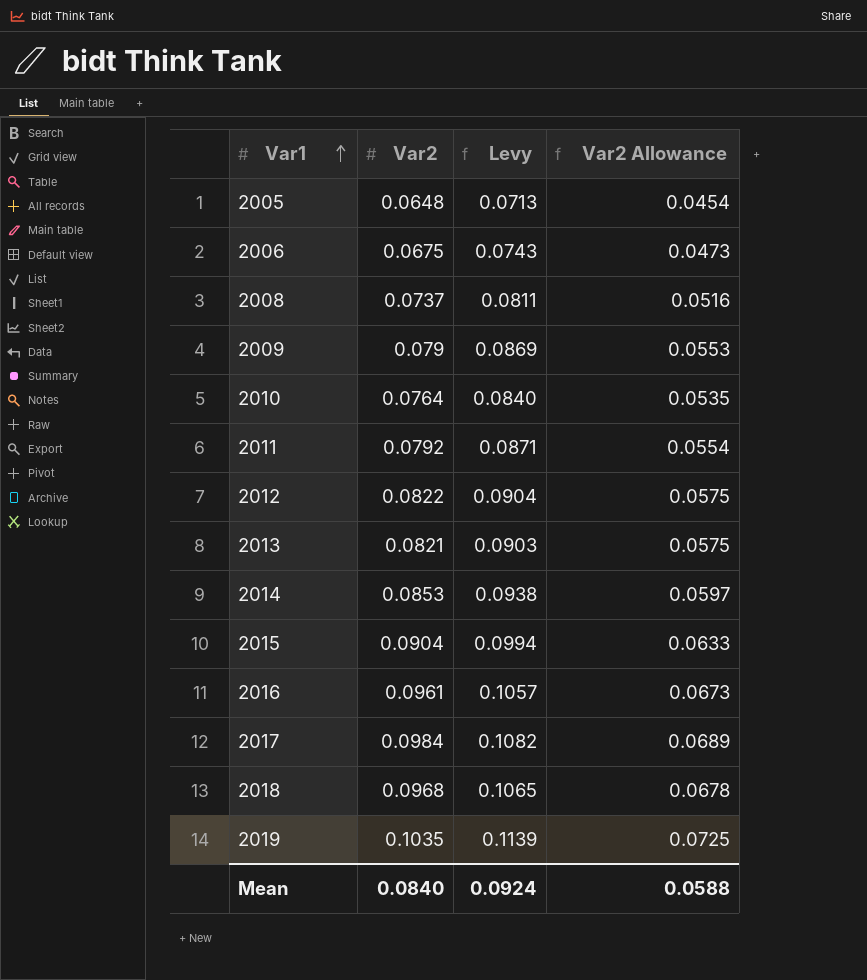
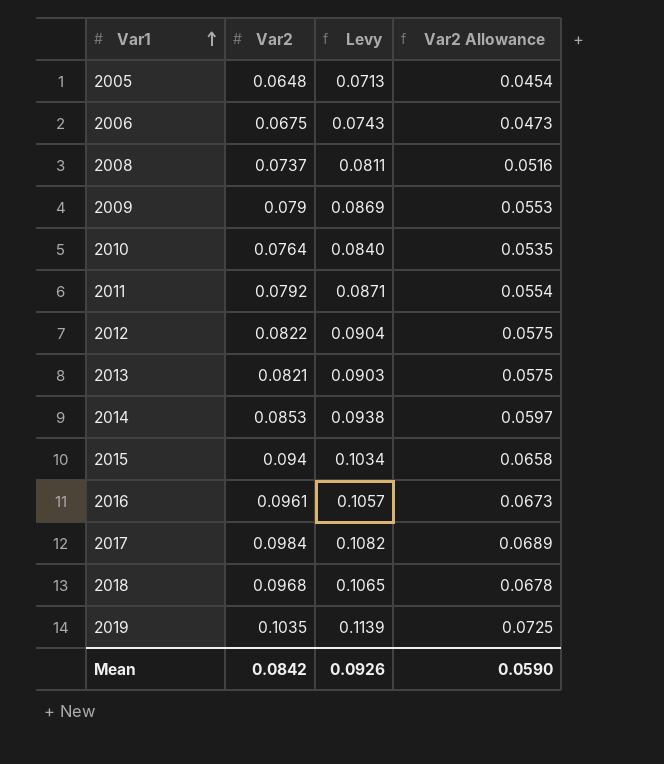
2015 | Var2: 0.0904 -> 0.094
2015 | Levy: 0.0994 -> 0.1034
2015 | Var2 Allowance: 0.0633 -> 0.0658
Mean | Var2: 0.0840 -> 0.0842
Mean | Levy: 0.0924 -> 0.0926
Mean | Var2 Allowance: 0.0588 -> 0.0590

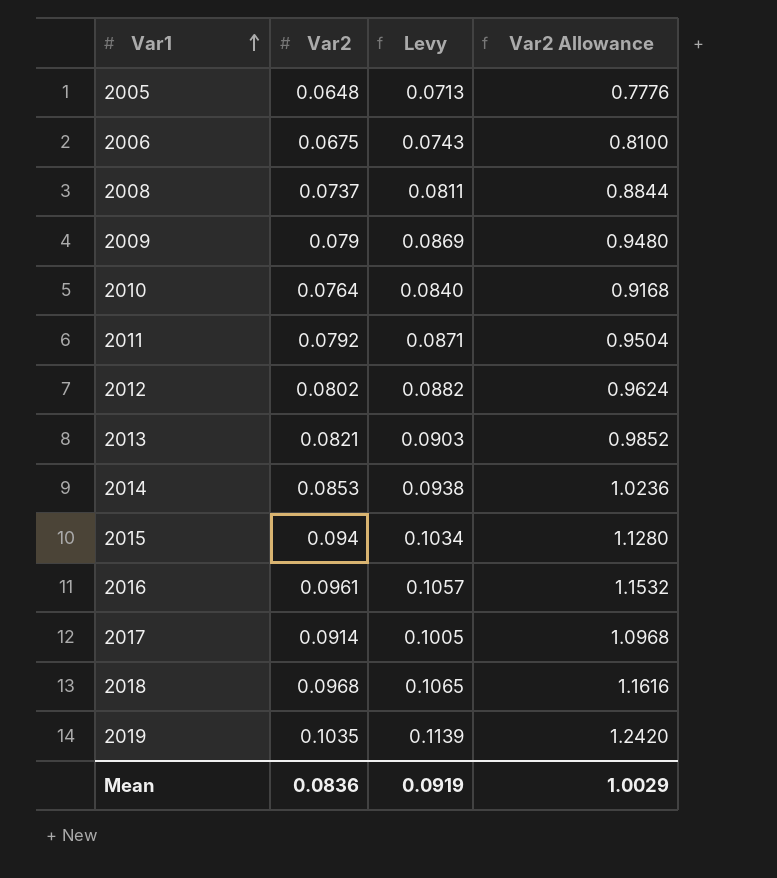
column Var2 Allowance | formula: [Var2] * 0.7 -> [Var2] * 12
2012 | Var2: 0.0822 -> 0.0802
2012 | Levy: 0.0904 -> 0.0882
2017 | Var2: 0.0984 -> 0.0914
2017 | Levy: 0.1082 -> 0.1005
Mean | Var2: 0.0842 -> 0.0836
Mean | Levy: 0.0926 -> 0.0919
Mean | Var2 Allowance: 0.0590 -> 1.0029

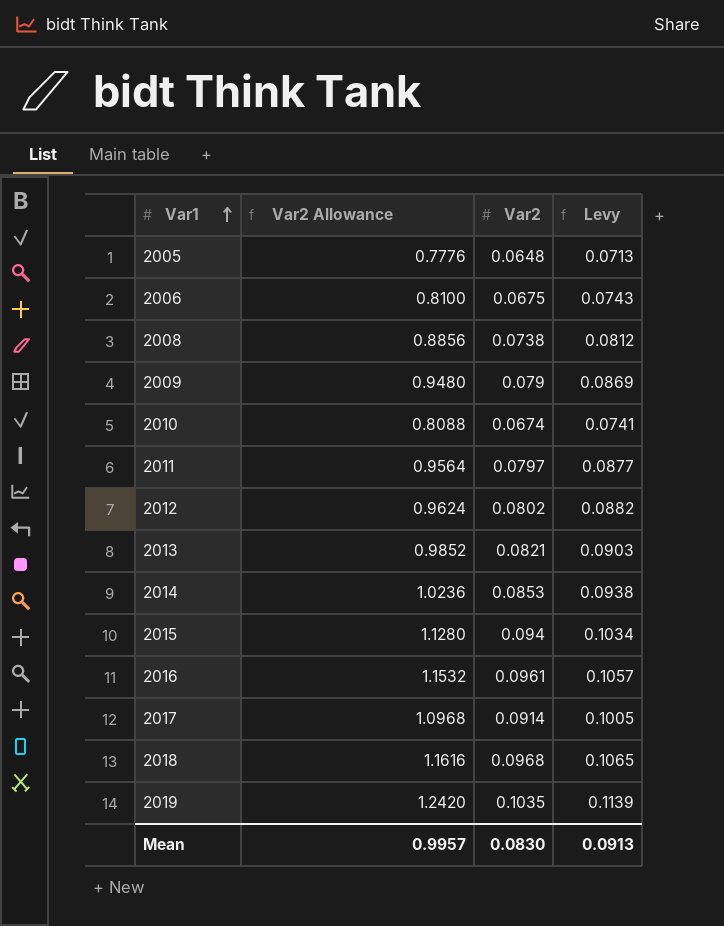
column Var2 Allowance | position: 4 -> 2
2008 | Var2 Allowance: 0.8844 -> 0.8856
2008 | Var2: 0.0737 -> 0.0738
2008 | Levy: 0.0811 -> 0.0812
2010 | Var2 Allowance: 0.9168 -> 0.8088
2010 | Var2: 0.0764 -> 0.0674
2010 | Levy: 0.0840 -> 0.0741
2011 | Var2 Allowance: 0.9504 -> 0.9564
2011 | Var2: 0.0792 -> 0.0797
2011 | Levy: 0.0871 -> 0.0877
Mean | Var2 Allowance: 1.0029 -> 0.9957
Mean | Var2: 0.0836 -> 0.0830
Mean | Levy: 0.0919 -> 0.0913

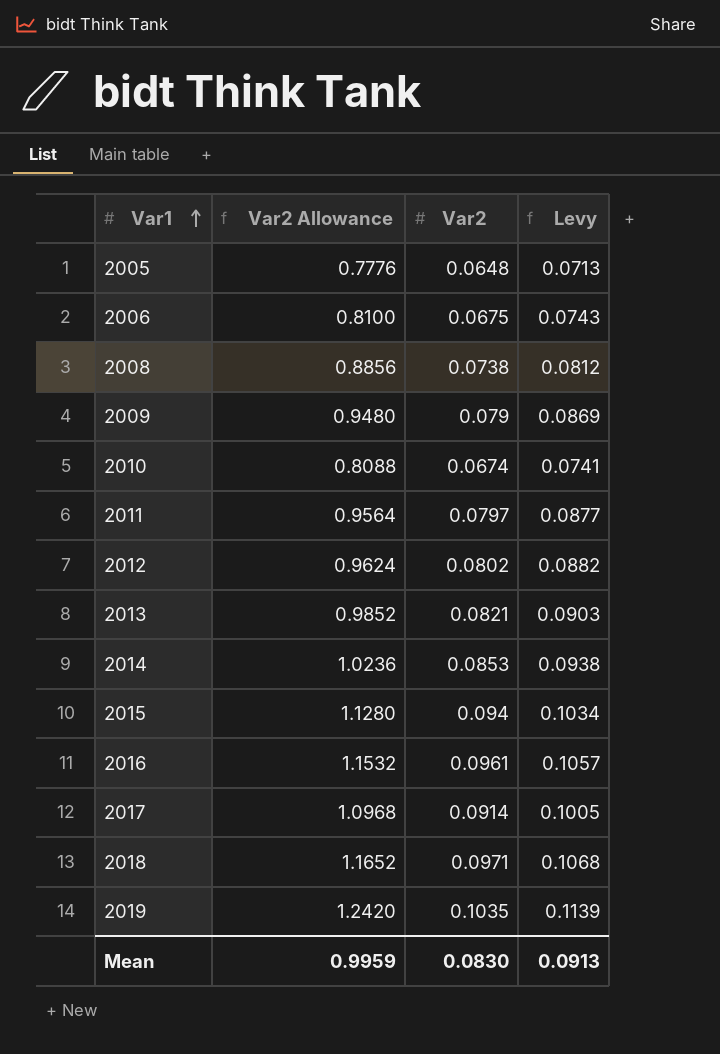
2018 | Var2 Allowance: 1.1616 -> 1.1652
2018 | Var2: 0.0968 -> 0.0971
2018 | Levy: 0.1065 -> 0.1068
Mean | Var2 Allowance: 0.9957 -> 0.9959

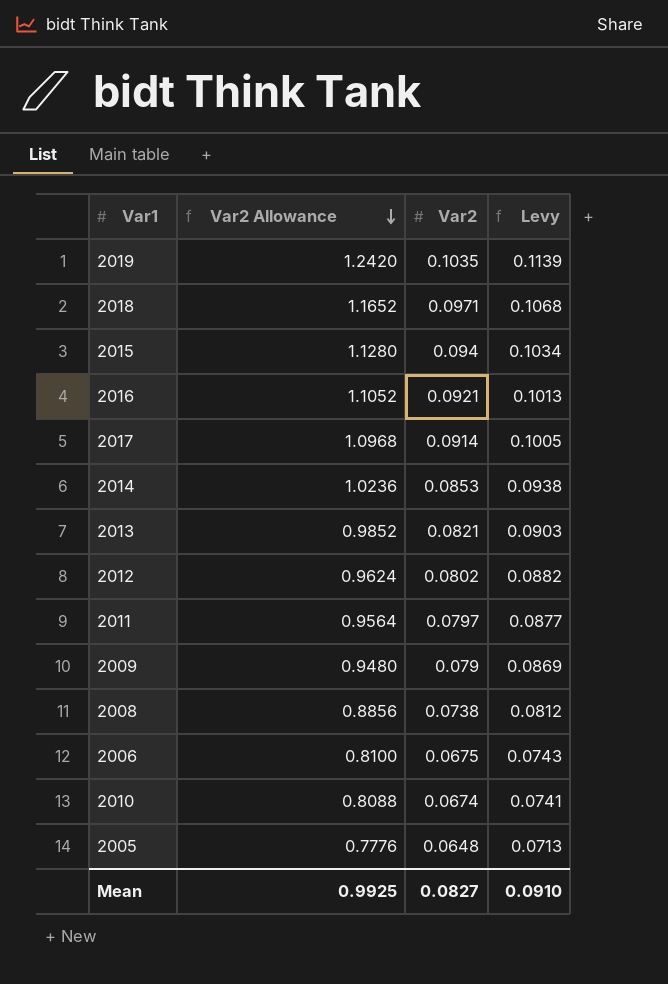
row order: Var1 ascending -> Var2 Allowance descending
2016 | Var2 Allowance: 1.1532 -> 1.1052
2016 | Var2: 0.0961 -> 0.0921
2016 | Levy: 0.1057 -> 0.1013
Mean | Var2 Allowance: 0.9959 -> 0.9925
Mean | Var2: 0.0830 -> 0.0827
Mean | Levy: 0.0913 -> 0.0910

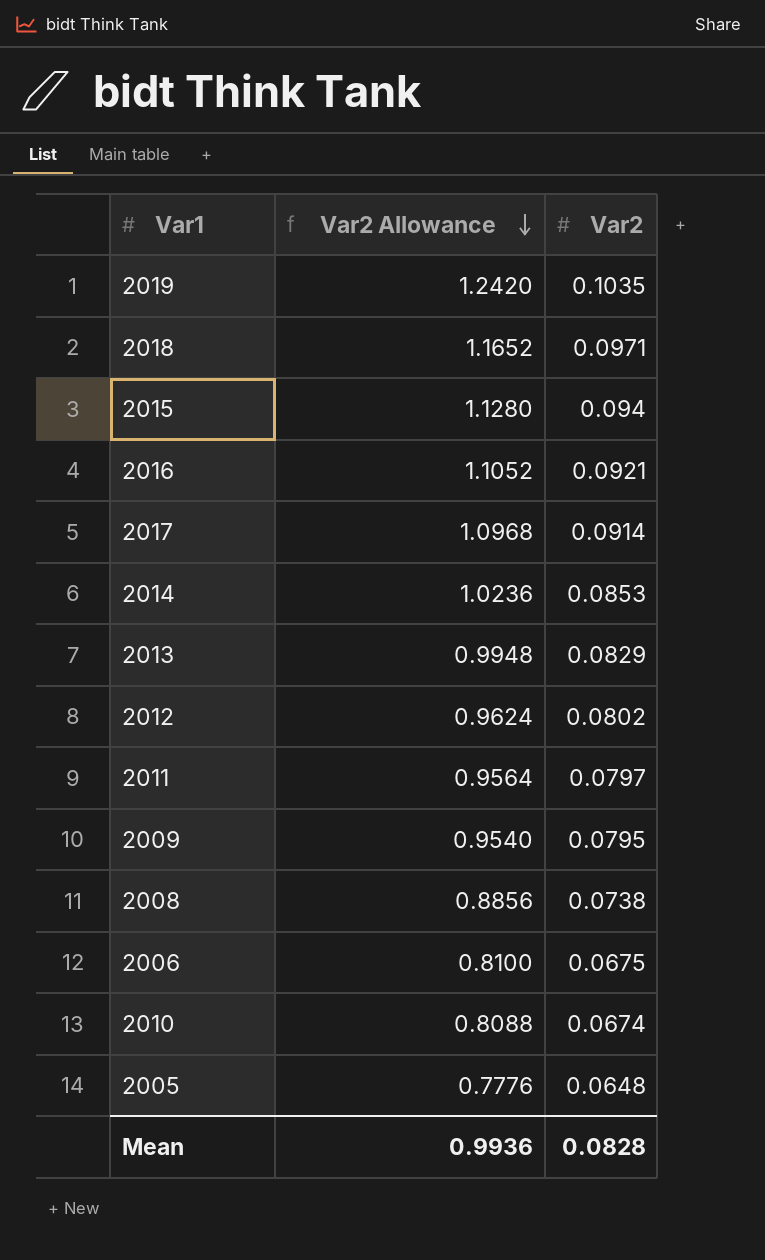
column Levy | formula: [Var2] * 1.1 -> none
2013 | Var2 Allowance: 0.9852 -> 0.9948
2013 | Var2: 0.0821 -> 0.0829
2009 | Var2 Allowance: 0.9480 -> 0.9540
2009 | Var2: 0.079 -> 0.0795
Mean | Var2 Allowance: 0.9925 -> 0.9936
Mean | Var2: 0.0827 -> 0.0828

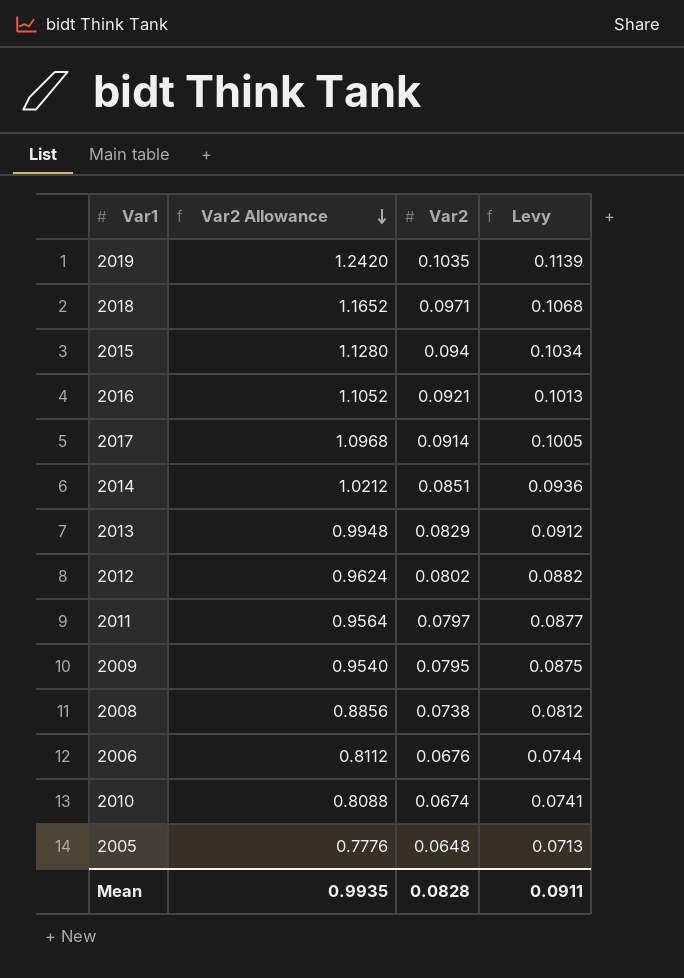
column Levy | formula: none -> [Var2] * 1.1
2014 | Var2 Allowance: 1.0236 -> 1.0212
2014 | Var2: 0.0853 -> 0.0851
2006 | Var2 Allowance: 0.8100 -> 0.8112
2006 | Var2: 0.0675 -> 0.0676
Mean | Var2 Allowance: 0.9936 -> 0.9935

